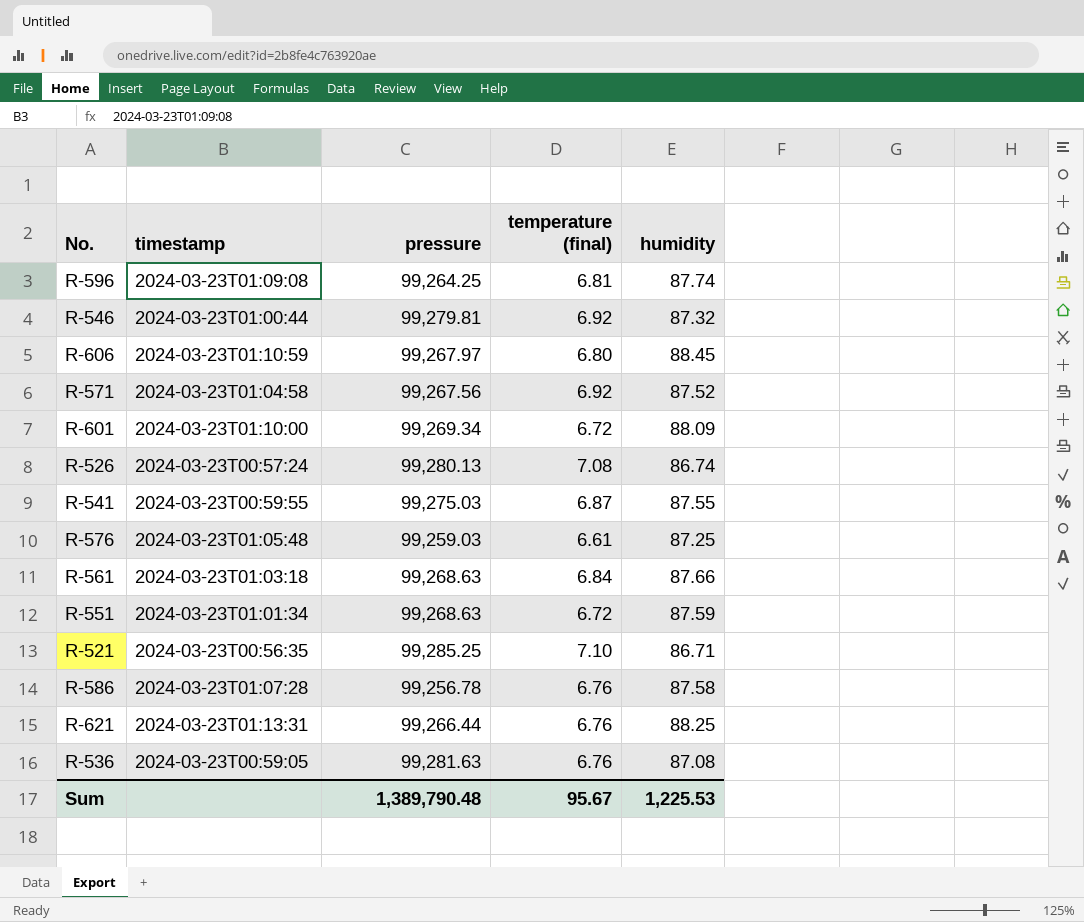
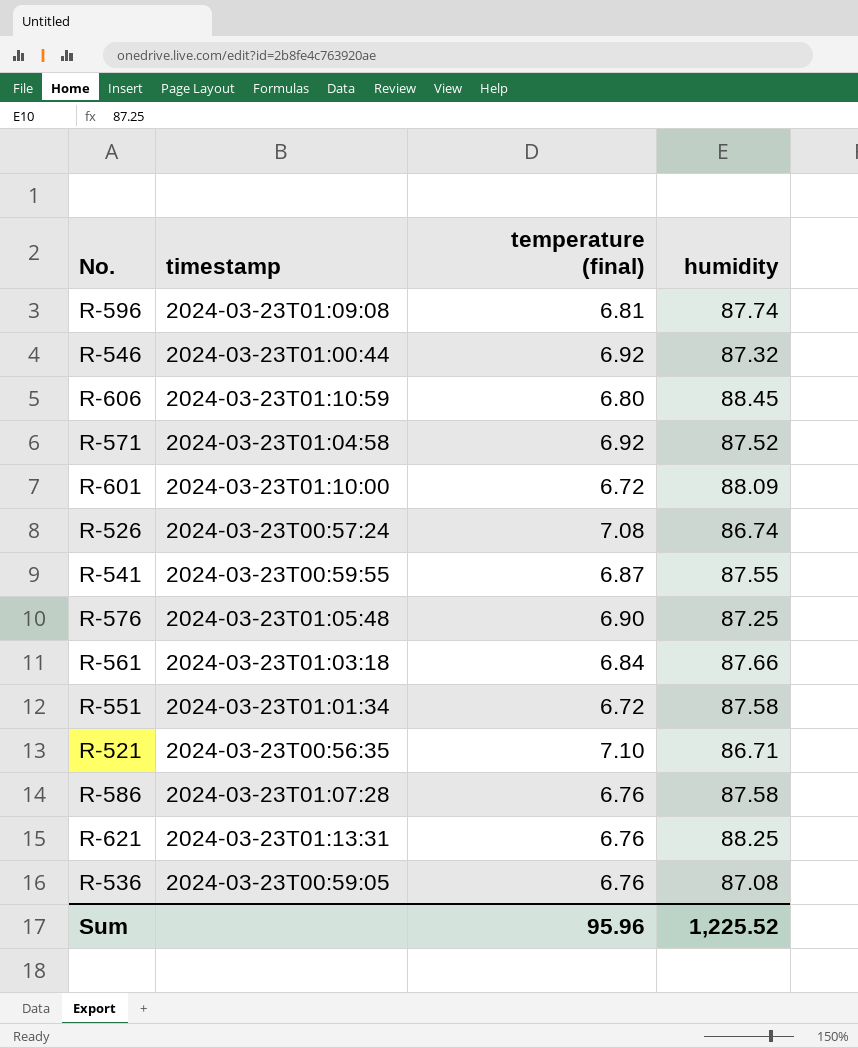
column pressure | position: 3 -> none
R-576 | temperature (final): 6.61 -> 6.90
R-551 | humidity: 87.59 -> 87.58
Sum | temperature (final): 95.67 -> 95.96
Sum | humidity: 1,225.53 -> 1,225.52

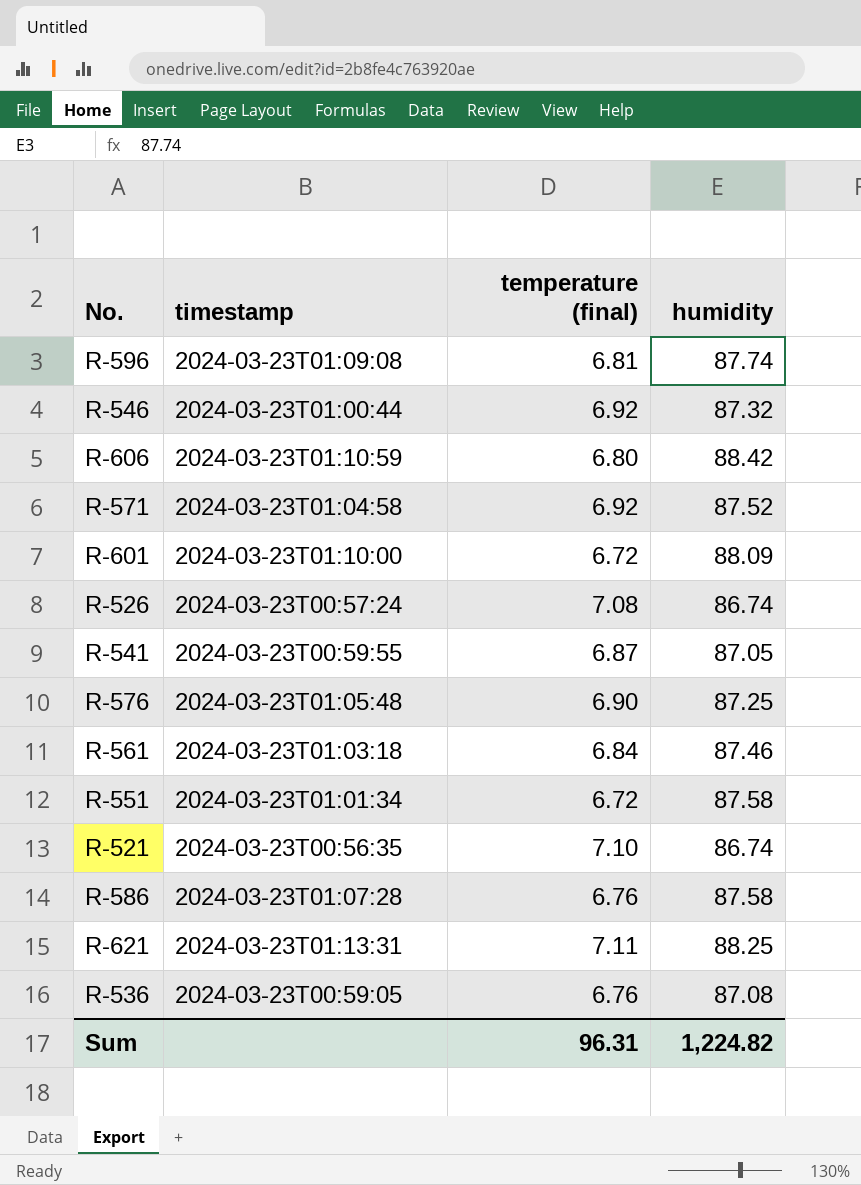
R-606 | humidity: 88.45 -> 88.42
R-541 | humidity: 87.55 -> 87.05
R-561 | humidity: 87.66 -> 87.46
R-521 | humidity: 86.71 -> 86.74
R-621 | temperature (final): 6.76 -> 7.11
Sum | temperature (final): 95.96 -> 96.31
Sum | humidity: 1,225.52 -> 1,224.82

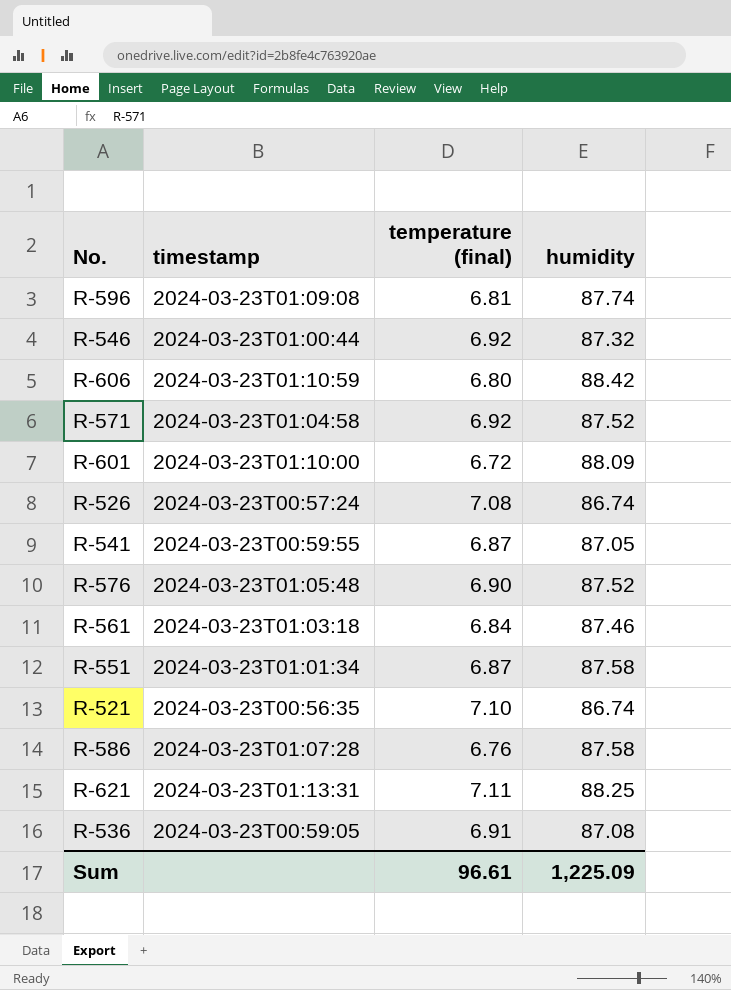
R-576 | humidity: 87.25 -> 87.52
R-551 | temperature (final): 6.72 -> 6.87
R-536 | temperature (final): 6.76 -> 6.91
Sum | temperature (final): 96.31 -> 96.61
Sum | humidity: 1,224.82 -> 1,225.09

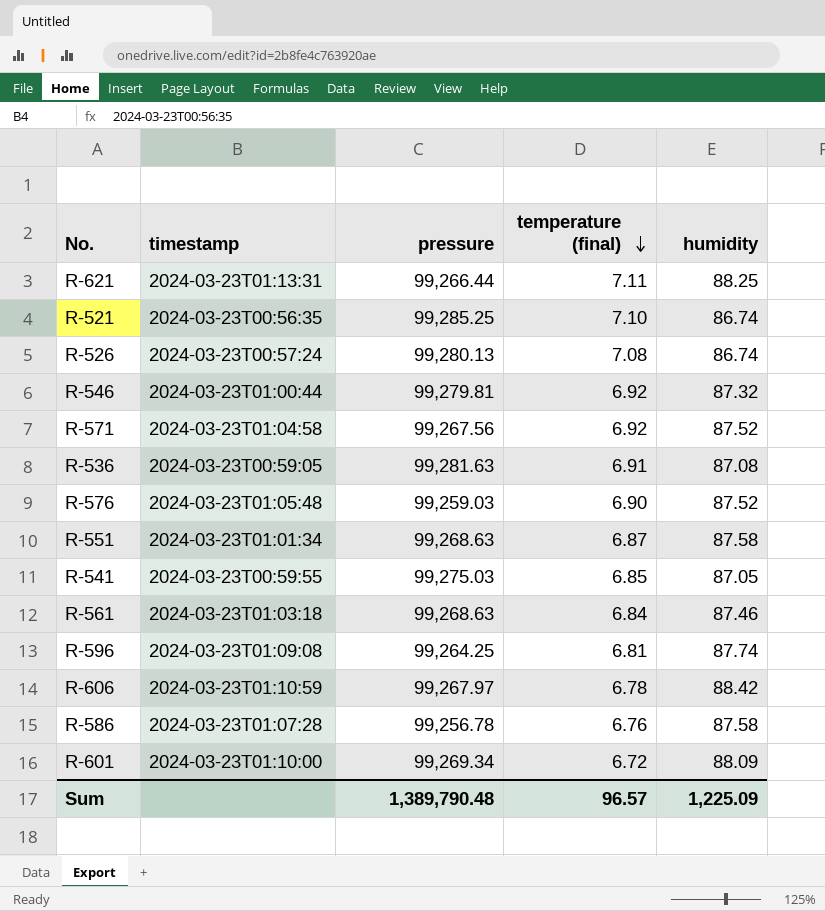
row order: none -> temperature (final) descending
column pressure | position: none -> 3
R-541 | temperature (final): 6.87 -> 6.85
R-606 | temperature (final): 6.80 -> 6.78
Sum | temperature (final): 96.61 -> 96.57

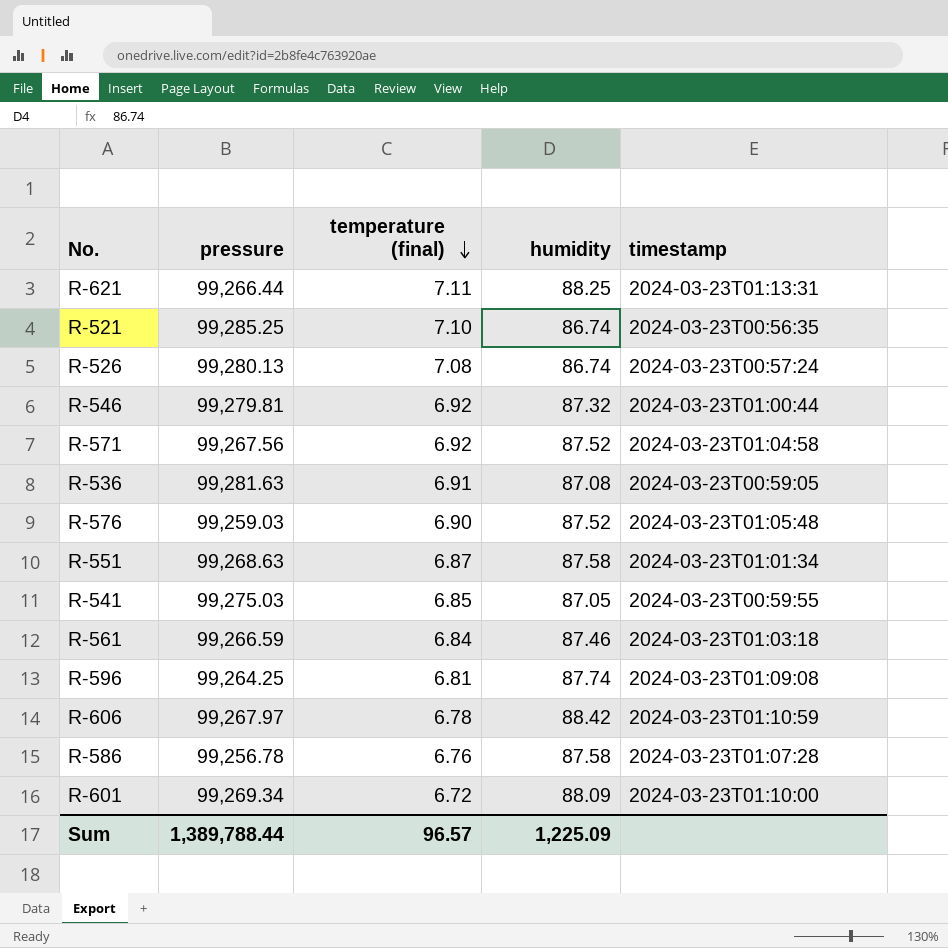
column timestamp | position: 2 -> 5
R-561 | pressure: 99,268.63 -> 99,266.59
Sum | pressure: 1,389,790.48 -> 1,389,788.44

